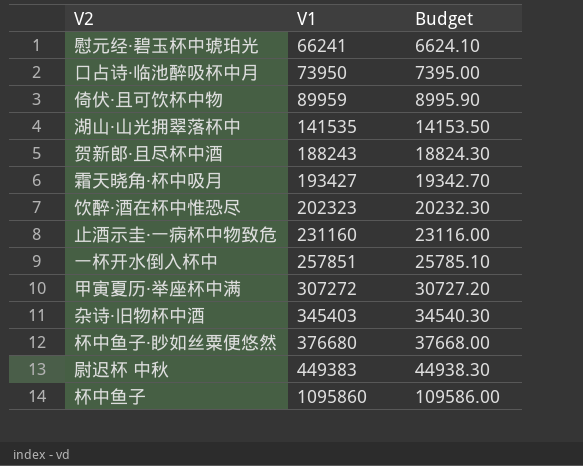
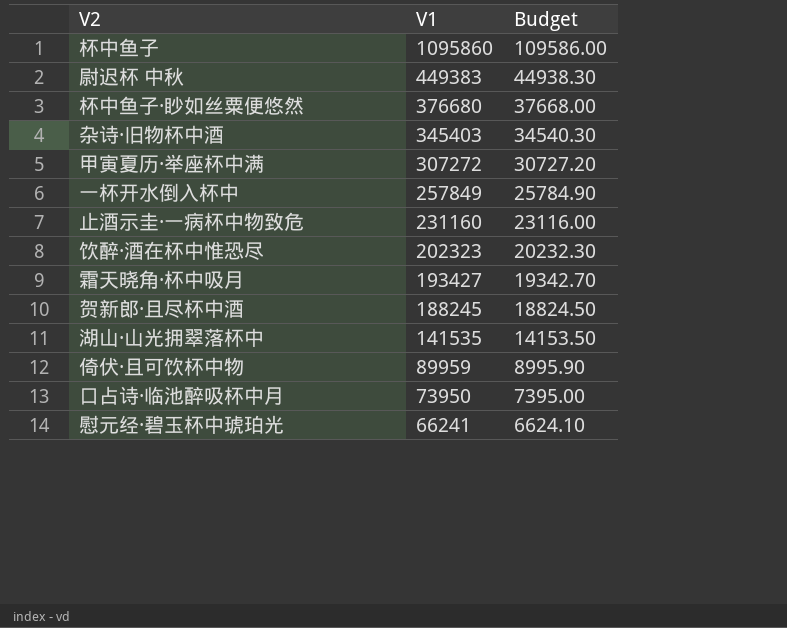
row order: V1 ascending -> V1 descending
一杯开水倒入杯中 | V1: 257851 -> 257849
一杯开水倒入杯中 | Budget: 25785.10 -> 25784.90
贺新郎·且尽杯中酒 | V1: 188243 -> 188245
贺新郎·且尽杯中酒 | Budget: 18824.30 -> 18824.50

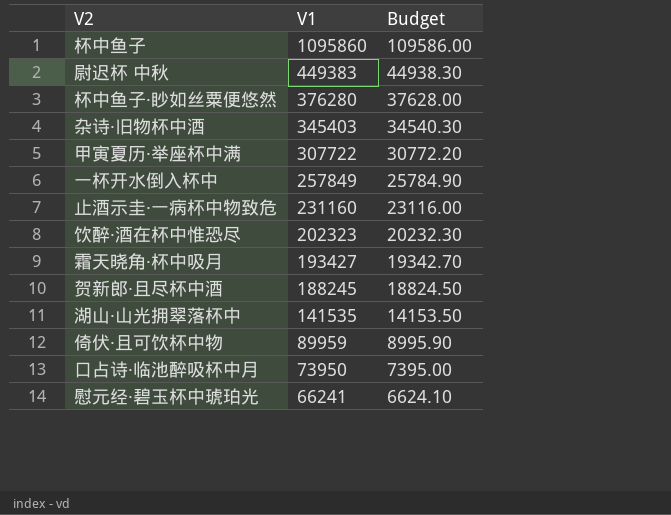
杯中鱼子·眇如丝粟便悠然 | V1: 376680 -> 376280
杯中鱼子·眇如丝粟便悠然 | Budget: 37668.00 -> 37628.00
甲寅夏历·举座杯中满 | V1: 307272 -> 307722
甲寅夏历·举座杯中满 | Budget: 30727.20 -> 30772.20

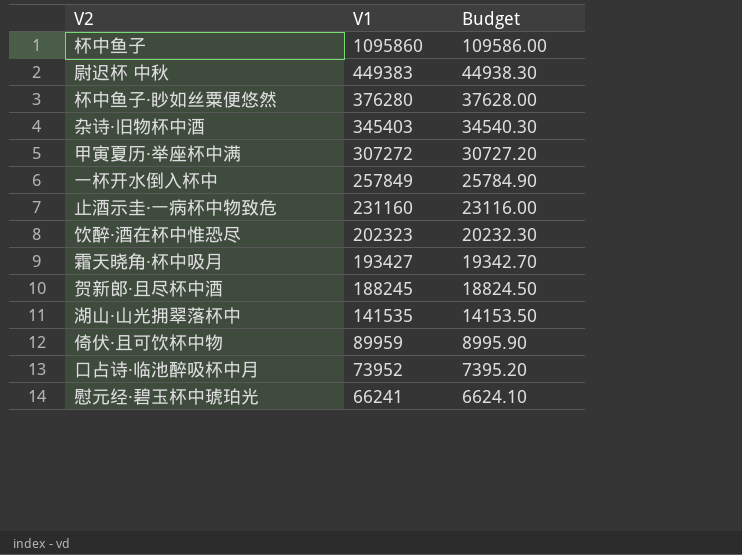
甲寅夏历·举座杯中满 | V1: 307722 -> 307272
甲寅夏历·举座杯中满 | Budget: 30772.20 -> 30727.20
口占诗·临池醉吸杯中月 | V1: 73950 -> 73952
口占诗·临池醉吸杯中月 | Budget: 7395.00 -> 7395.20

